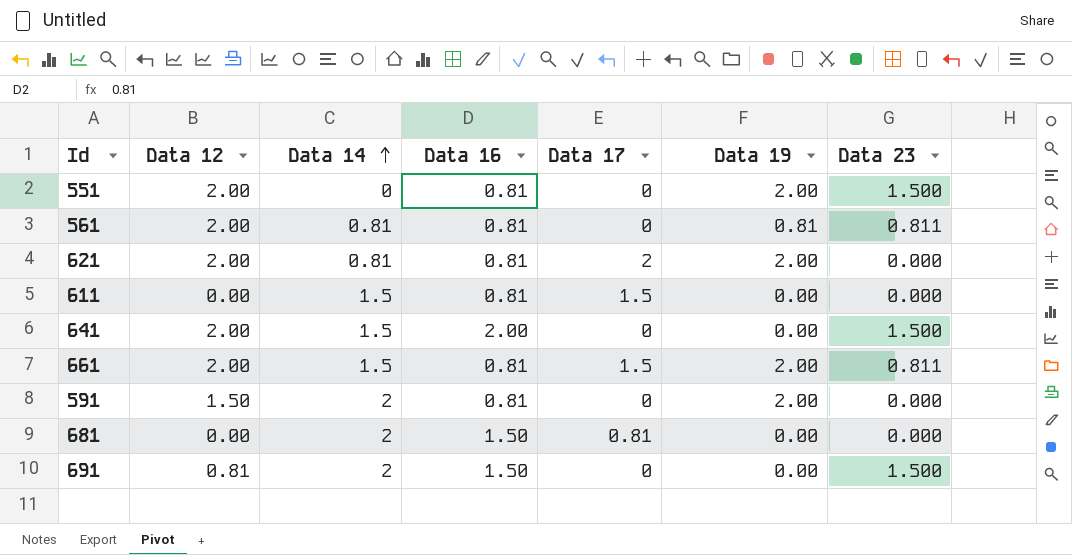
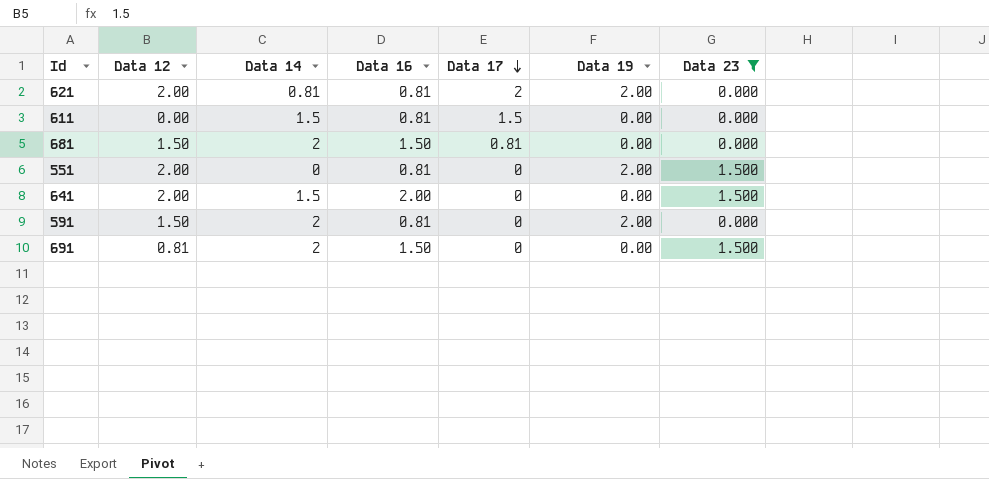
filter: none -> Data 23 != 0.811
row order: Data 14 ascending -> Data 17 descending
681 | Data 12: 0.00 -> 1.50

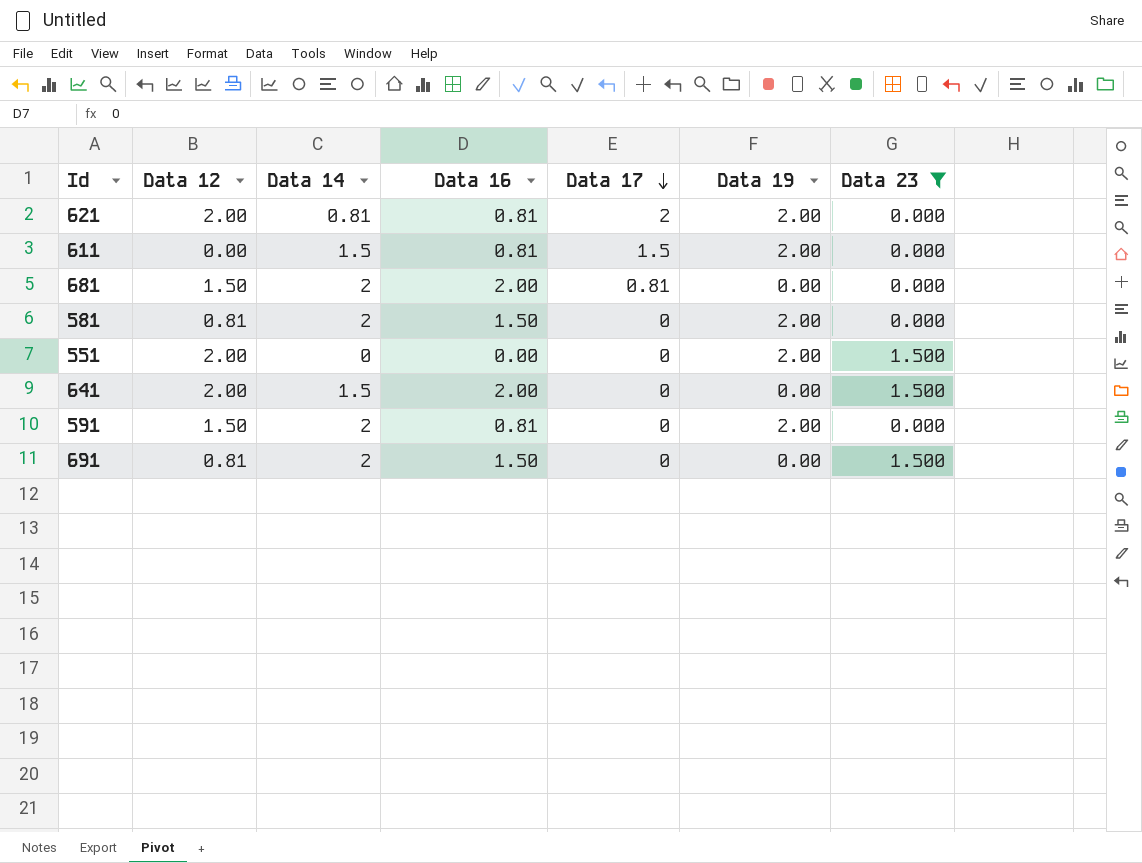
611 | Data 19: 0.00 -> 2.00
681 | Data 16: 1.50 -> 2.00
row 581: none -> 0.81 | 2 | 1.50 | 0 | 2.00 | 0.000
551 | Data 16: 0.81 -> 0.00

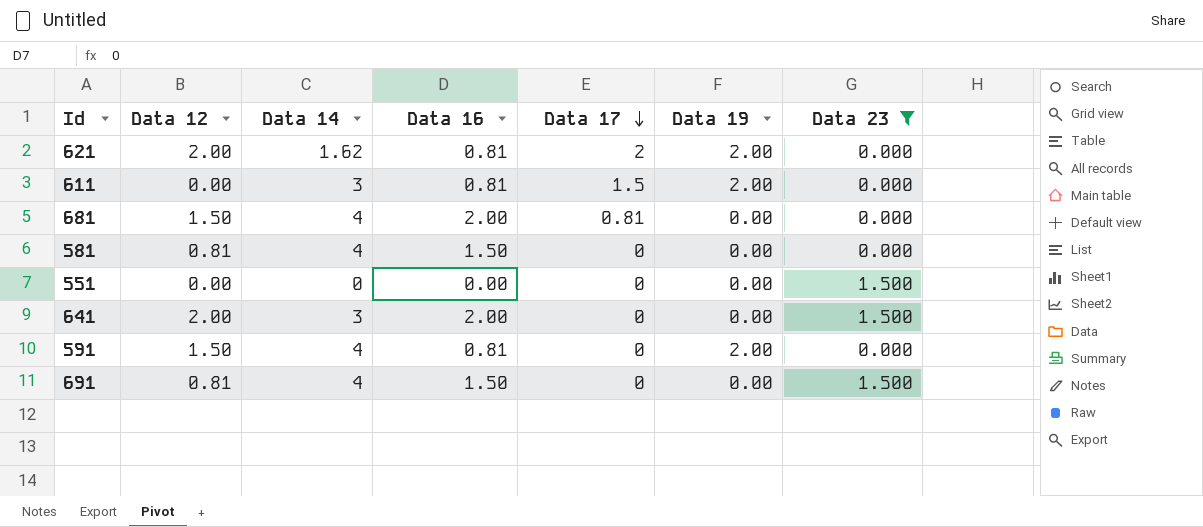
621 | Data 14: 0.81 -> 1.62
611 | Data 14: 1.5 -> 3
681 | Data 14: 2 -> 4
581 | Data 14: 2 -> 4
581 | Data 19: 2.00 -> 0.00
551 | Data 12: 2.00 -> 0.00
551 | Data 19: 2.00 -> 0.00
641 | Data 14: 1.5 -> 3
591 | Data 14: 2 -> 4
691 | Data 14: 2 -> 4

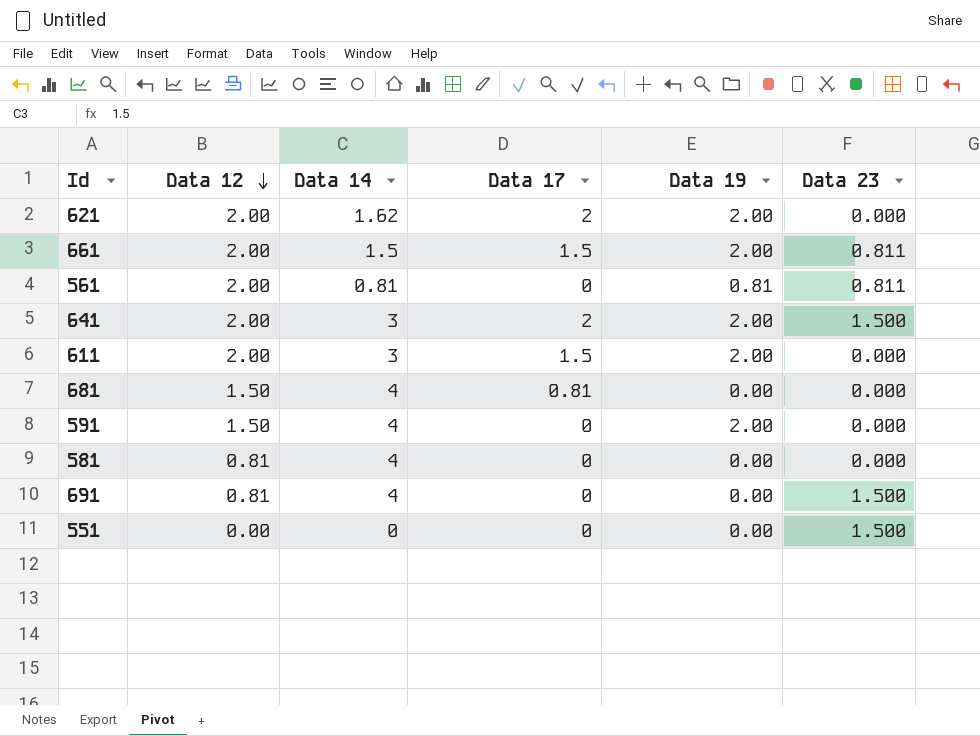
filter: Data 23 != 0.811 -> none
row order: Data 17 descending -> Data 12 descending
column Data 16 | position: 4 -> none
641 | Data 17: 0 -> 2
641 | Data 19: 0.00 -> 2.00
611 | Data 12: 0.00 -> 2.00

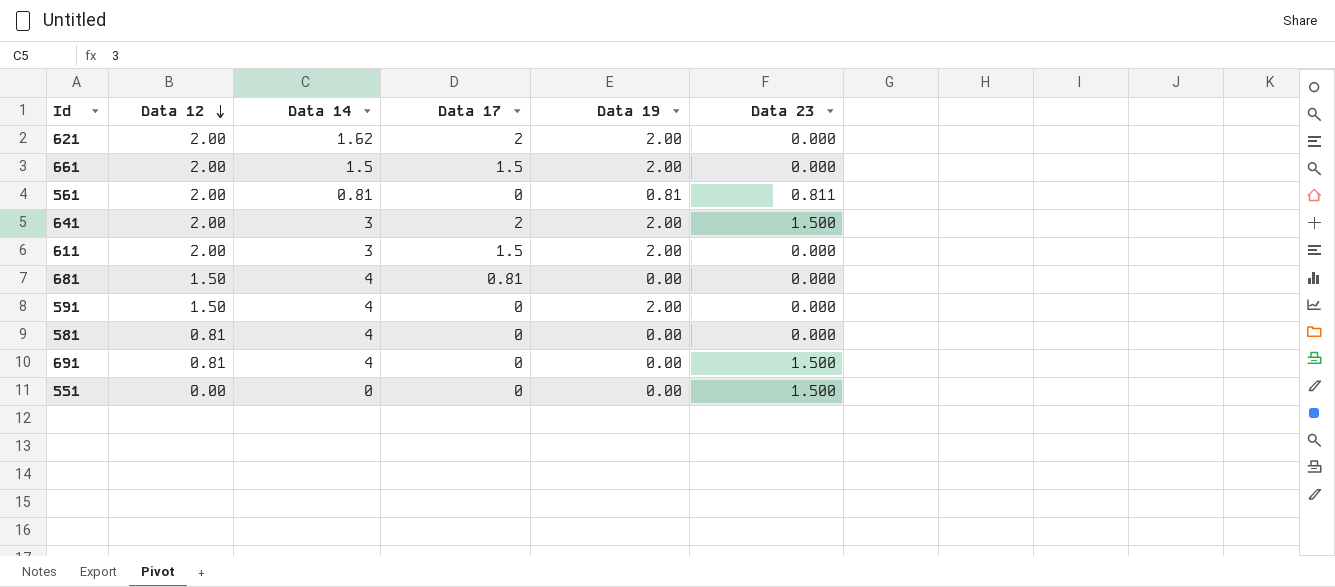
661 | Data 23: 0.811 -> 0.000

